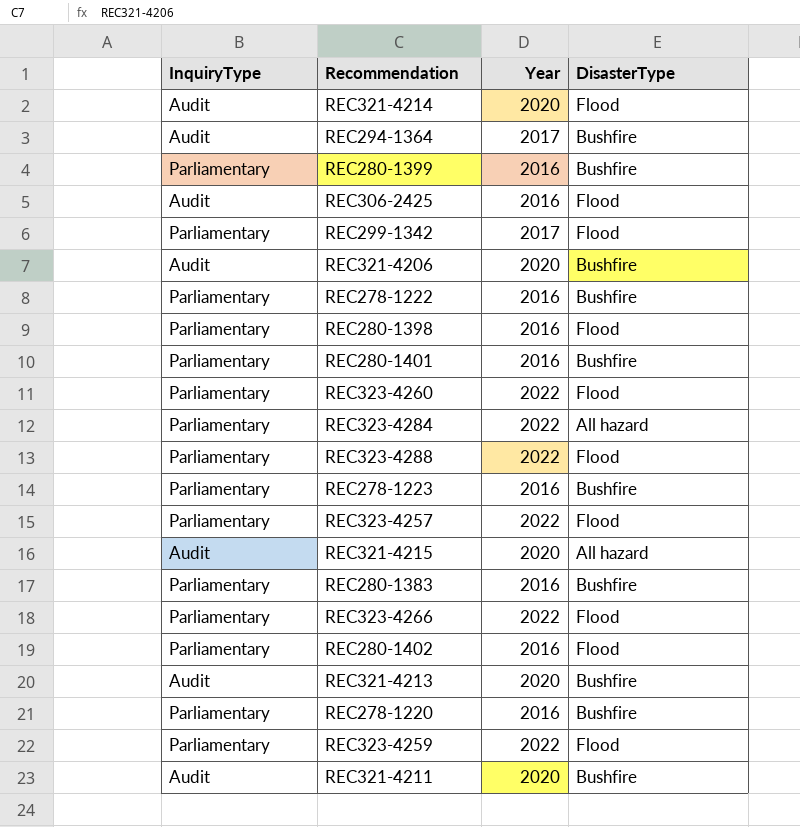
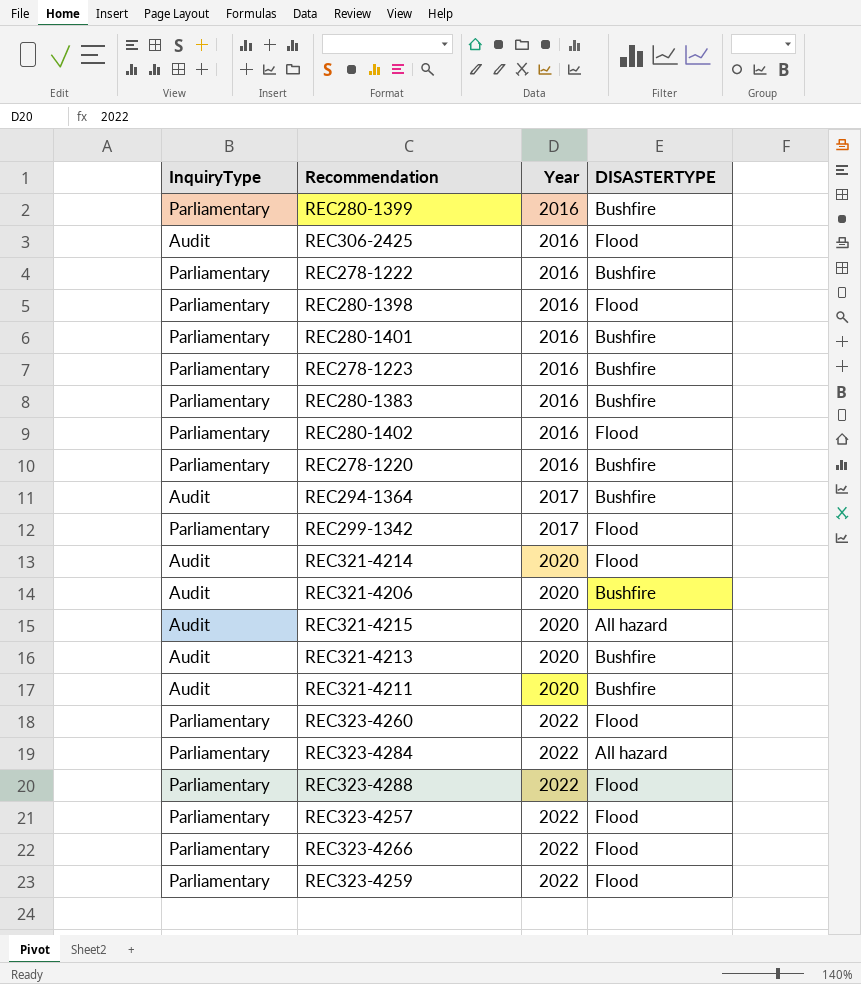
row order: none -> Year ascending
column name: DisasterType -> DISASTERTYPE

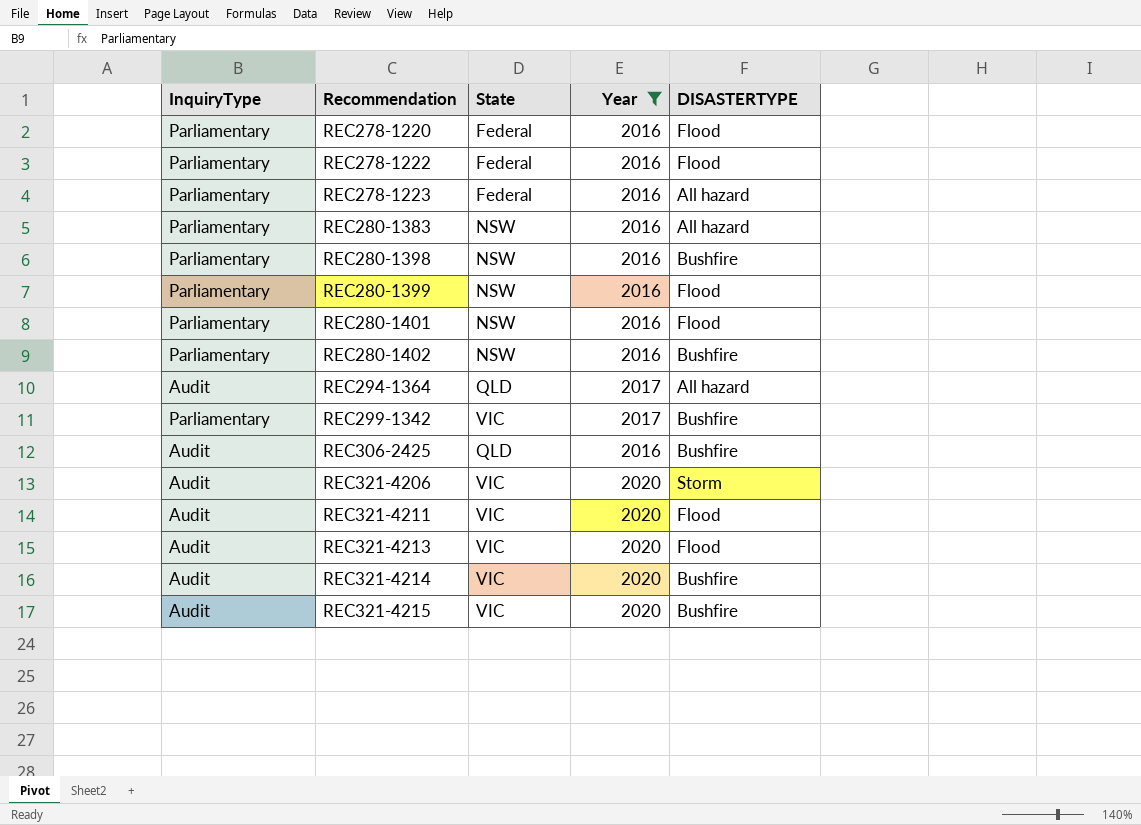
filter: none -> Year != 2022
row order: Year ascending -> Recommendation ascending
column State | position: none -> 3
REC278-1220 | DISASTERTYPE: Bushfire -> Flood
REC278-1222 | DISASTERTYPE: Bushfire -> Flood
REC278-1223 | DISASTERTYPE: Bushfire -> All hazard
REC280-1383 | DISASTERTYPE: Bushfire -> All hazard
REC280-1398 | DISASTERTYPE: Flood -> Bushfire
REC280-1399 | DISASTERTYPE: Bushfire -> Flood
REC280-1401 | DISASTERTYPE: Bushfire -> Flood
REC280-1402 | DISASTERTYPE: Flood -> Bushfire
REC294-1364 | DISASTERTYPE: Bushfire -> All hazard
REC299-1342 | DISASTERTYPE: Flood -> Bushfire
REC306-2425 | DISASTERTYPE: Flood -> Bushfire
REC321-4206 | DISASTERTYPE: Bushfire -> Storm
REC321-4211 | DISASTERTYPE: Bushfire -> Flood
REC321-4213 | DISASTERTYPE: Bushfire -> Flood
REC321-4214 | DISASTERTYPE: Flood -> Bushfire
REC321-4215 | DISASTERTYPE: All hazard -> Bushfire

